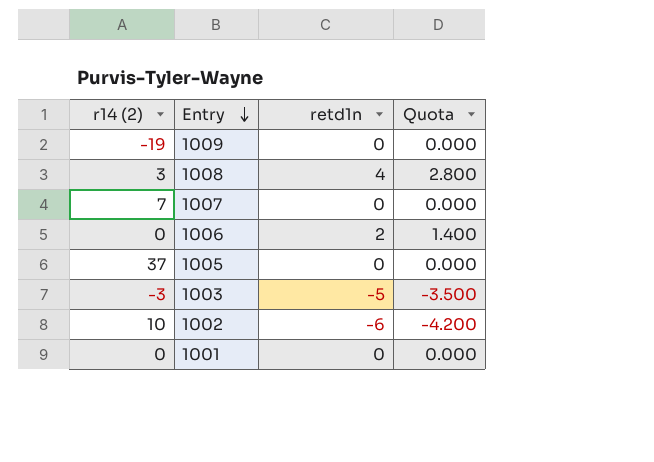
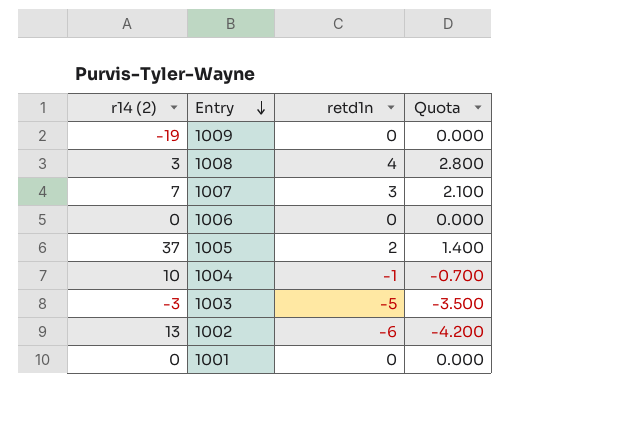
1007 | retd1n: 0 -> 3
1007 | Quota: 0.000 -> 2.100
1006 | retd1n: 2 -> 0
1006 | Quota: 1.400 -> 0.000
1005 | retd1n: 0 -> 2
1005 | Quota: 0.000 -> 1.400
row 1004: none -> 10 | -1 | -0.700
1002 | r14 (2): 10 -> 13

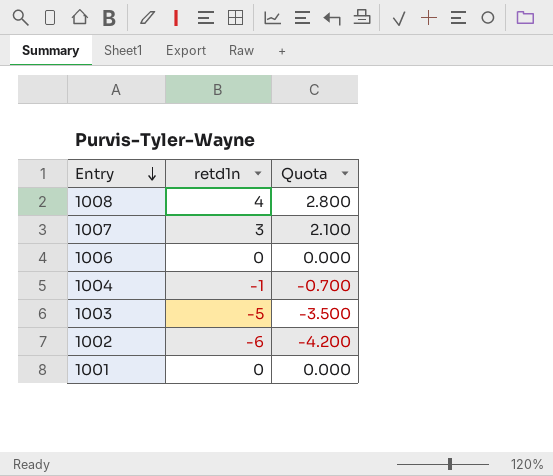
column r14 (2) | position: 1 -> none
row 1009: -19 | 0 | 0.000 -> none
row 1005: 37 | 2 | 1.400 -> none

